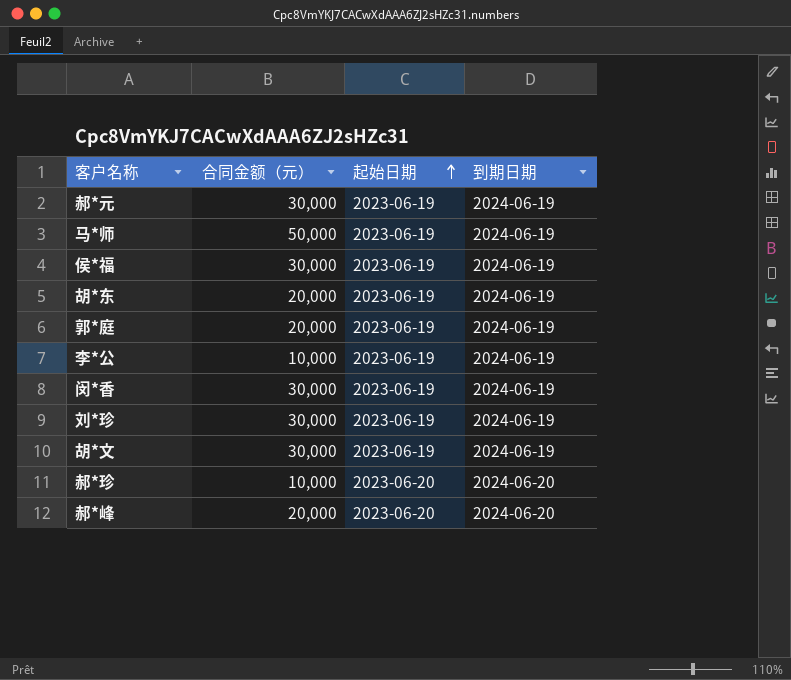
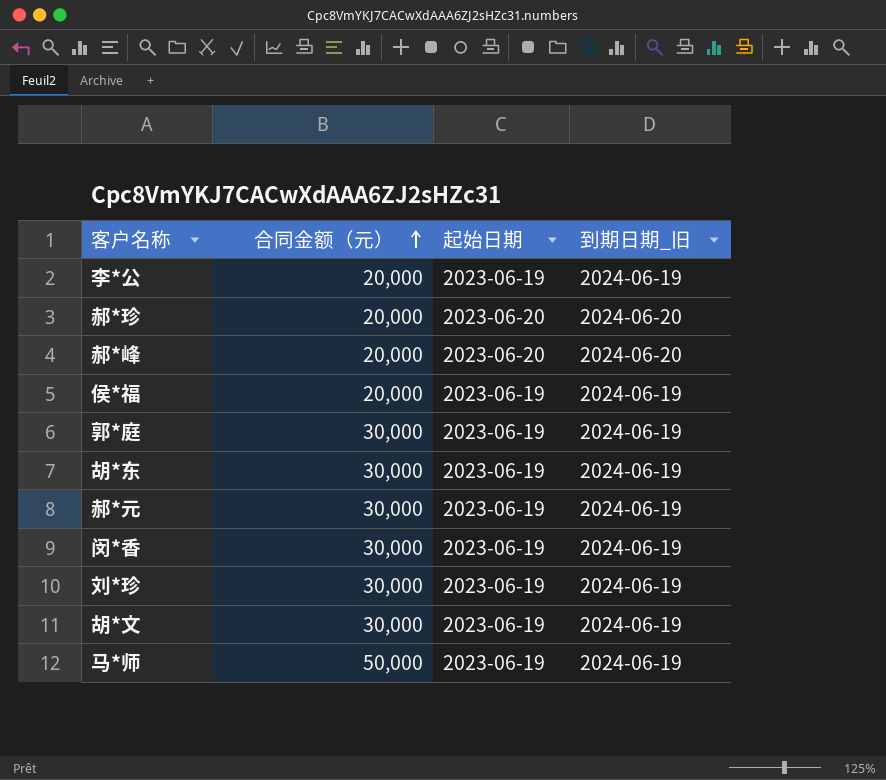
row order: 起始日期 ascending -> 合同金额（元） ascending
column name: 到期日期 -> 到期日期_旧
李*公 | 合同金额（元）: 10,000 -> 20,000
郝*珍 | 合同金额（元）: 10,000 -> 20,000
侯*福 | 合同金额（元）: 30,000 -> 20,000
郭*庭 | 合同金额（元）: 20,000 -> 30,000
胡*东 | 合同金额（元）: 20,000 -> 30,000

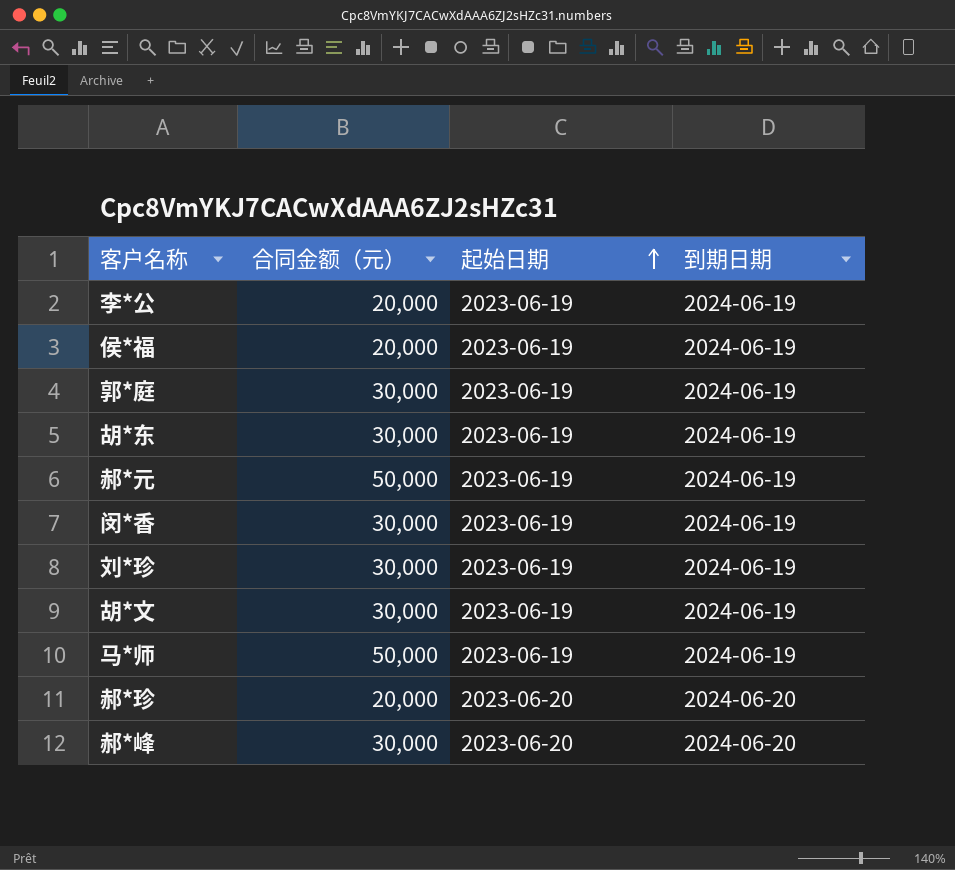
row order: 合同金额（元） ascending -> 起始日期 ascending
column name: 到期日期_旧 -> 到期日期
郝*元 | 合同金额（元）: 30,000 -> 50,000
郝*峰 | 合同金额（元）: 20,000 -> 30,000

